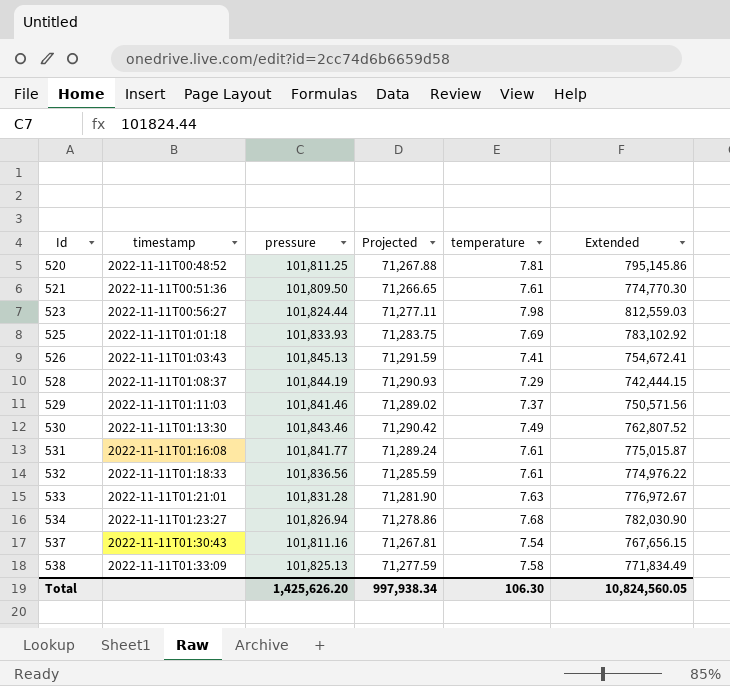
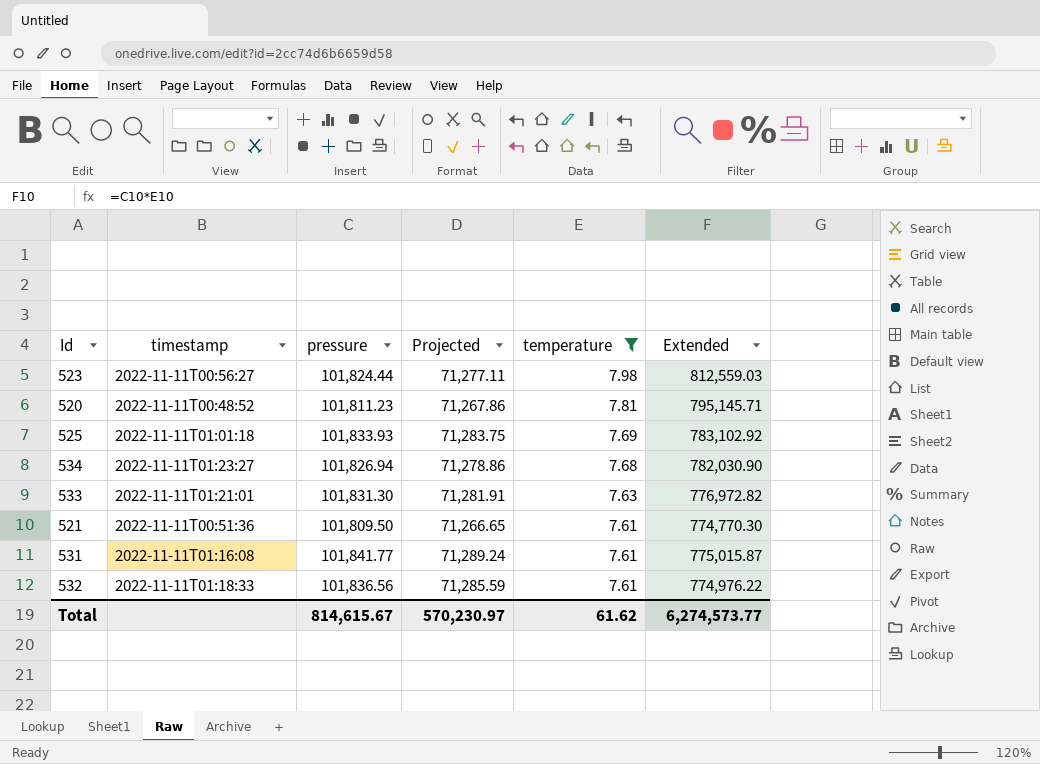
filter: none -> temperature >= 7.61
row order: Id ascending -> temperature descending
520 | pressure: 101,811.25 -> 101,811.23
520 | Projected: 71,267.88 -> 71,267.86
520 | Extended: 795,145.86 -> 795,145.71
533 | pressure: 101,831.28 -> 101,831.30
533 | Projected: 71,281.90 -> 71,281.91
533 | Extended: 776,972.67 -> 776,972.82
Total | pressure: 1,425,626.20 -> 814,615.67
Total | Projected: 997,938.34 -> 570,230.97
Total | temperature: 106.30 -> 61.62
Total | Extended: 10,824,560.05 -> 6,274,573.77

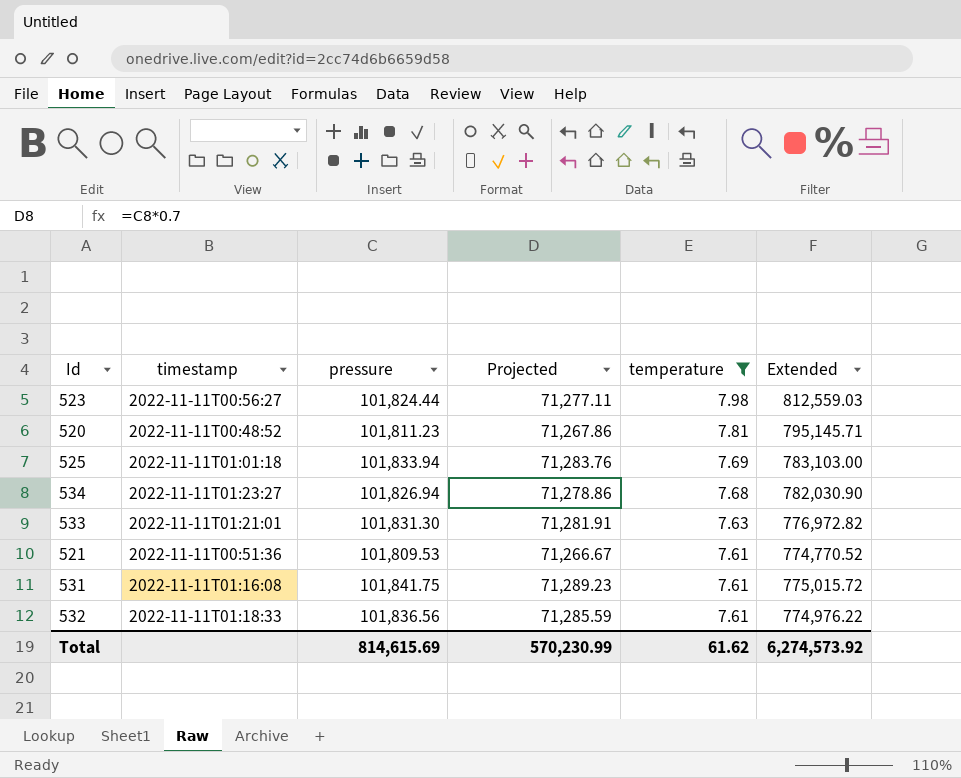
525 | pressure: 101,833.93 -> 101,833.94
525 | Projected: 71,283.75 -> 71,283.76
525 | Extended: 783,102.92 -> 783,103.00
521 | pressure: 101,809.50 -> 101,809.53
521 | Projected: 71,266.65 -> 71,266.67
521 | Extended: 774,770.30 -> 774,770.52
531 | pressure: 101,841.77 -> 101,841.75
531 | Projected: 71,289.24 -> 71,289.23
531 | Extended: 775,015.87 -> 775,015.72
Total | pressure: 814,615.67 -> 814,615.69
Total | Projected: 570,230.97 -> 570,230.99
Total | Extended: 6,274,573.77 -> 6,274,573.92

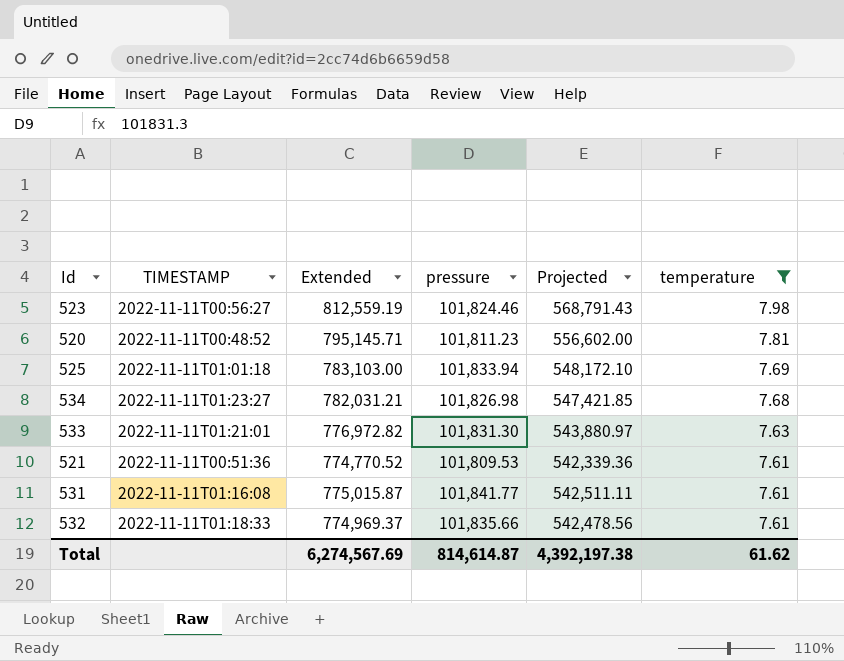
column name: timestamp -> TIMESTAMP
column Extended | position: 6 -> 3
column Projected | formula: [pressure] * 0.7 -> [Extended] * 0.7
523 | Extended: 812,559.03 -> 812,559.19
523 | pressure: 101,824.44 -> 101,824.46
534 | Extended: 782,030.90 -> 782,031.21
534 | pressure: 101,826.94 -> 101,826.98
531 | Extended: 775,015.72 -> 775,015.87
531 | pressure: 101,841.75 -> 101,841.77
532 | Extended: 774,976.22 -> 774,969.37
532 | pressure: 101,836.56 -> 101,835.66
Total | Extended: 6,274,573.92 -> 6,274,567.69
Total | pressure: 814,615.69 -> 814,614.87
Total | Projected: 570,230.99 -> 4,392,197.38

